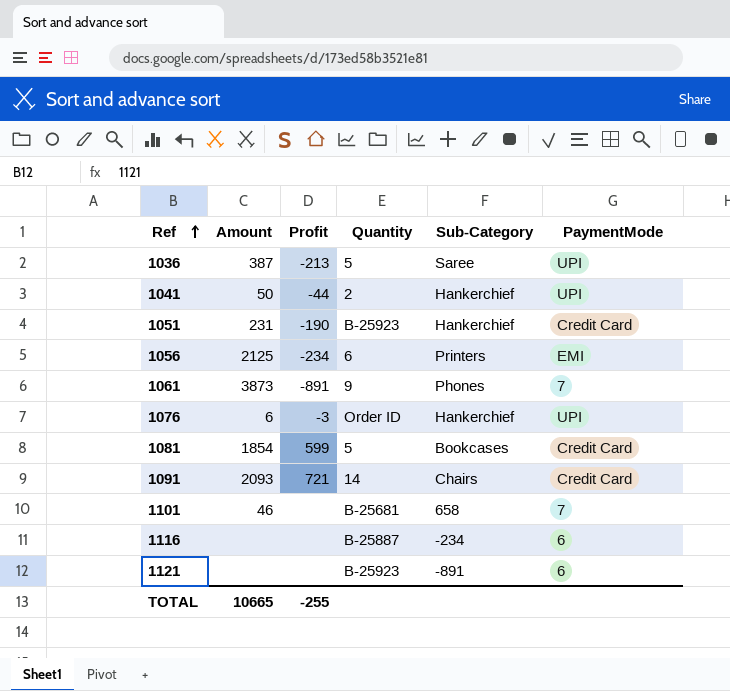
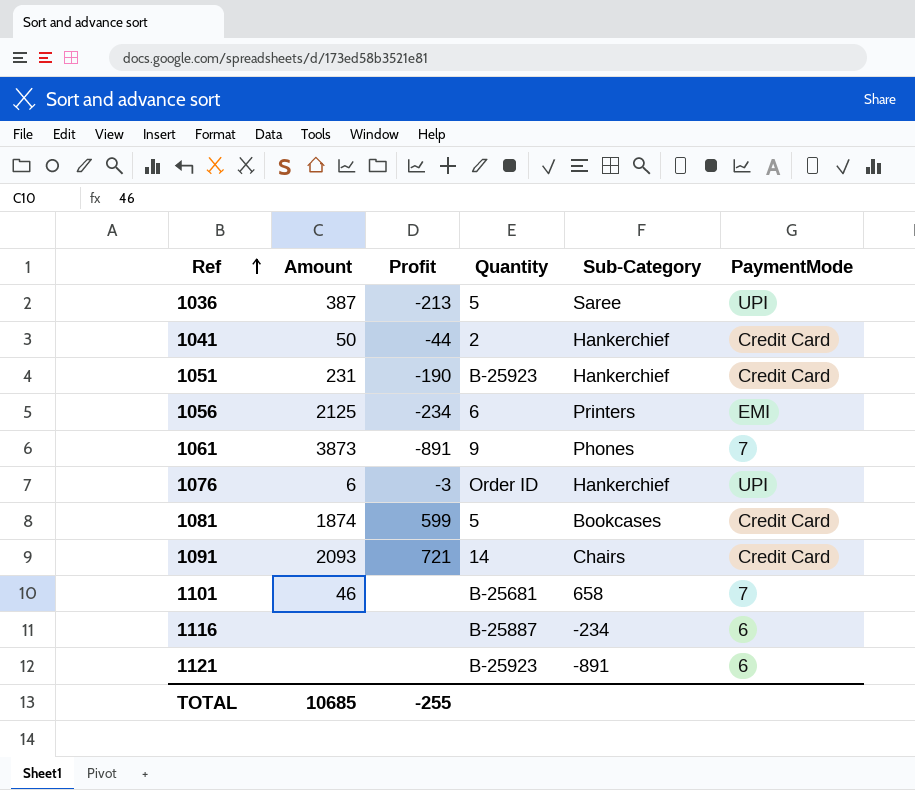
1041 | PaymentMode: UPI -> Credit Card
1081 | Amount: 1854 -> 1874
TOTAL | Amount: 10665 -> 10685

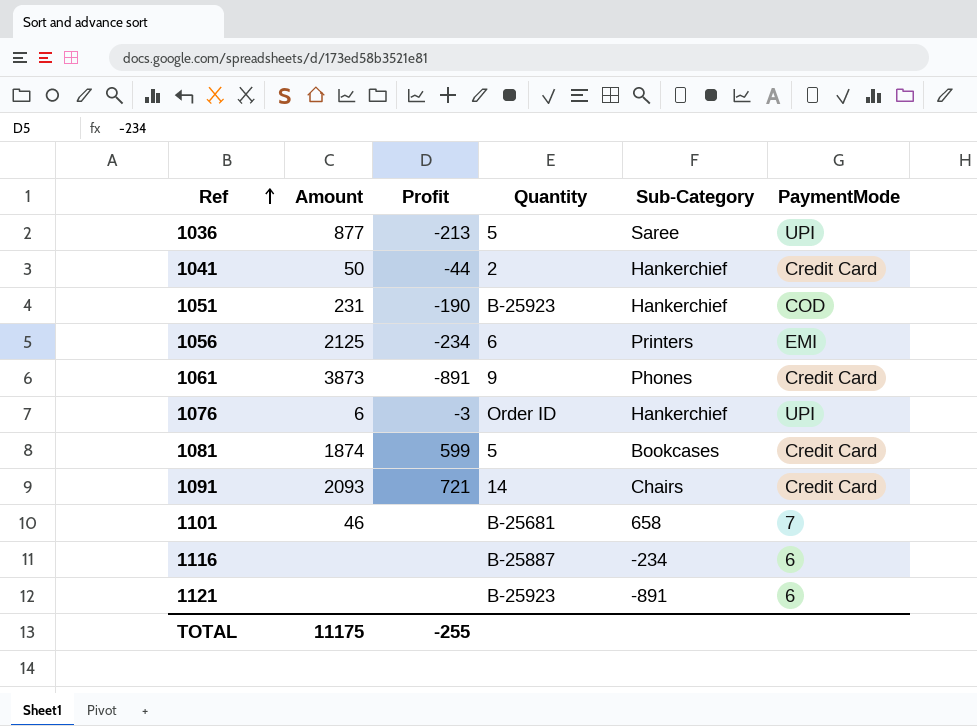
1036 | Amount: 387 -> 877
1051 | PaymentMode: Credit Card -> COD
1061 | PaymentMode: 7 -> Credit Card
TOTAL | Amount: 10685 -> 11175

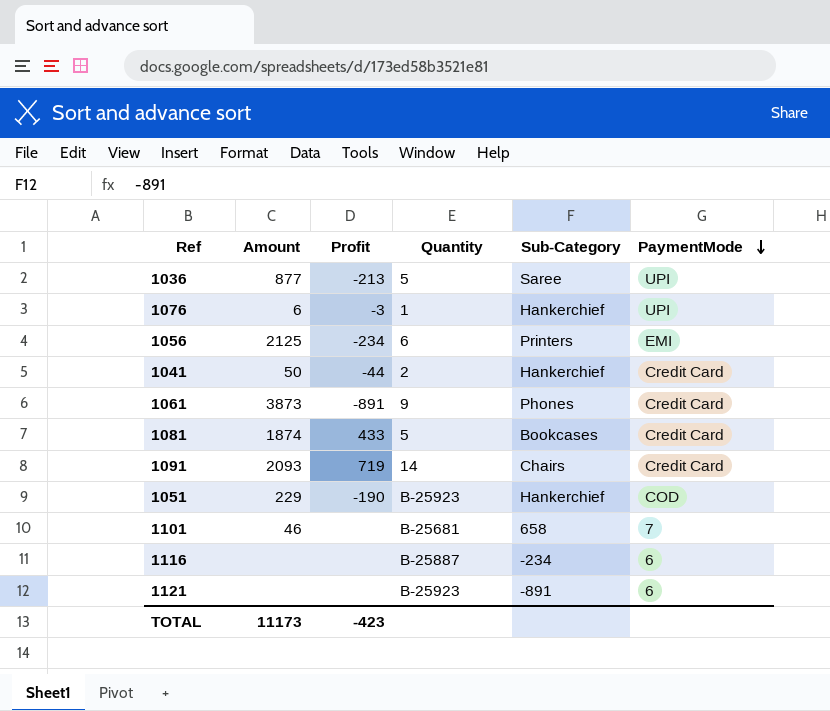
row order: Ref ascending -> PaymentMode descending
1076 | Quantity: Order ID -> 1
1081 | Profit: 599 -> 433
1091 | Profit: 721 -> 719
1051 | Amount: 231 -> 229
TOTAL | Amount: 11175 -> 11173
TOTAL | Profit: -255 -> -423

